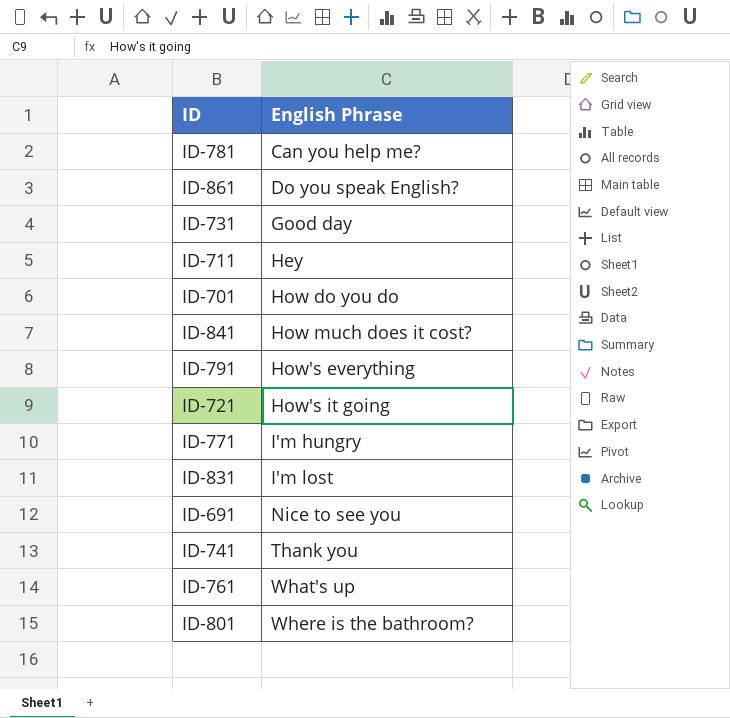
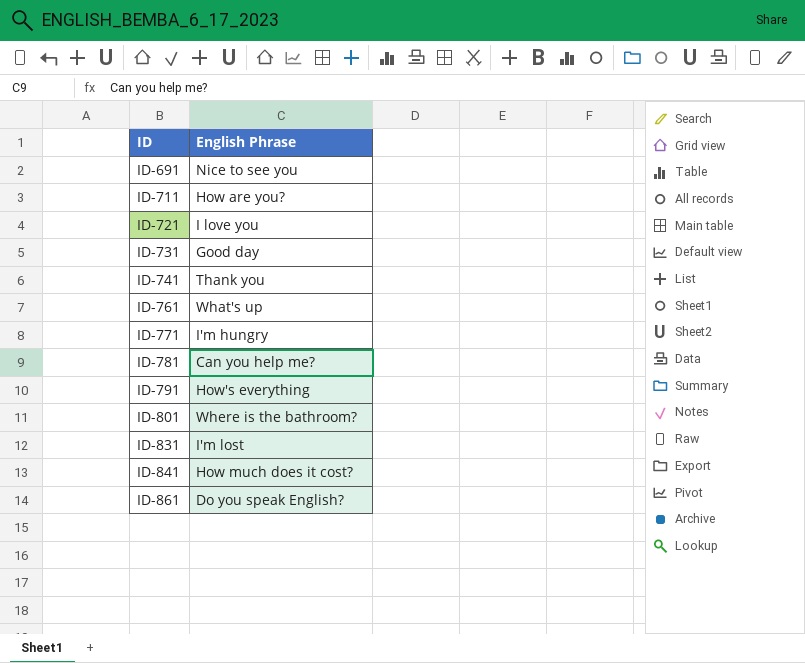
row order: English Phrase ascending -> ID ascending
row ID-701: How do you do -> none
ID-711 | English Phrase: Hey -> How are you?
ID-721 | English Phrase: How's it going -> I love you

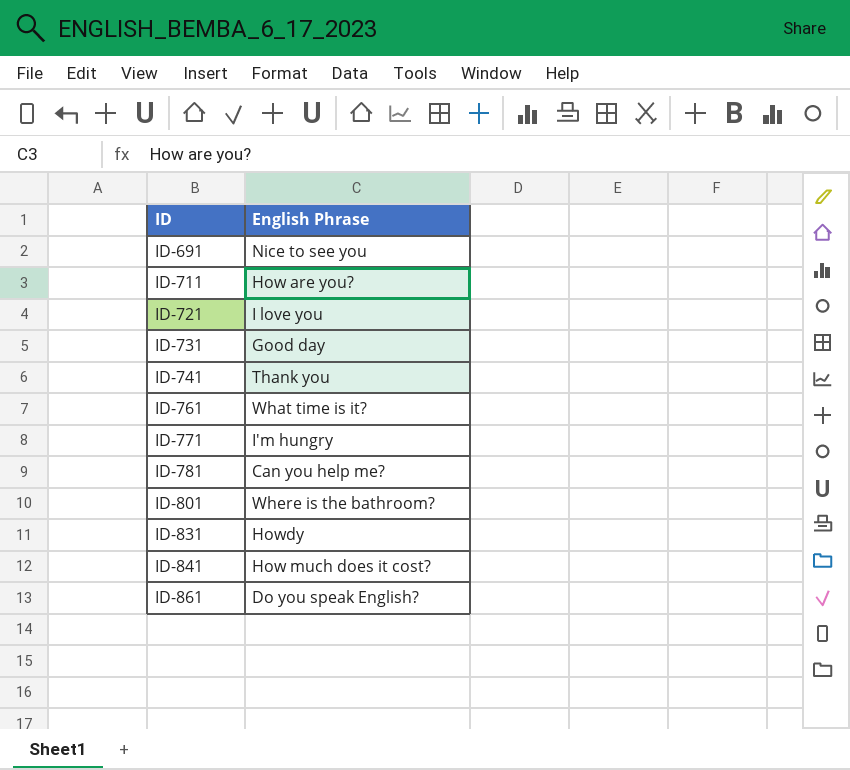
row ID-791: How's everything -> none
ID-761 | English Phrase: What's up -> What time is it?
ID-831 | English Phrase: I'm lost -> Howdy

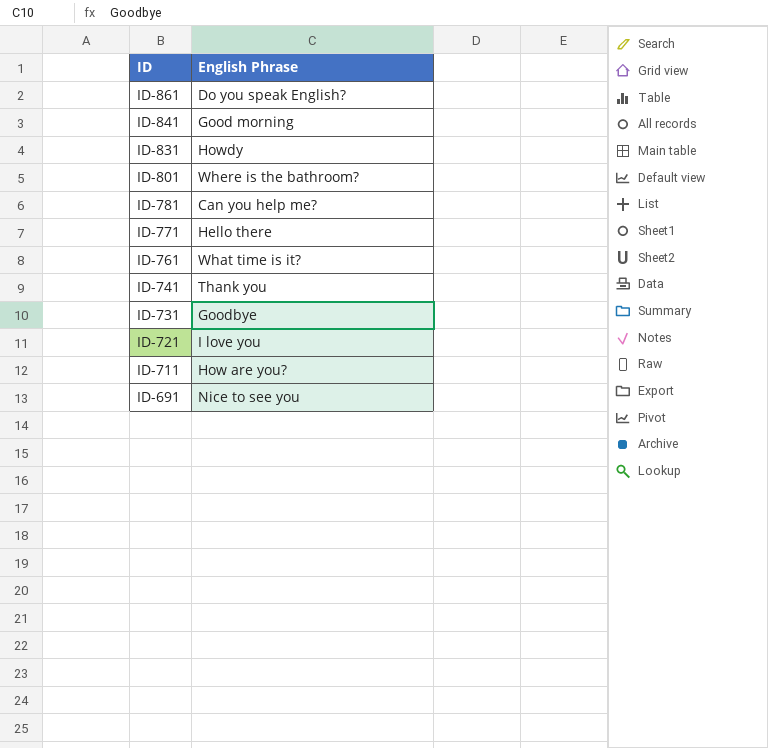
row order: ID ascending -> ID descending
ID-841 | English Phrase: How much does it cost? -> Good morning
ID-771 | English Phrase: I'm hungry -> Hello there
ID-731 | English Phrase: Good day -> Goodbye

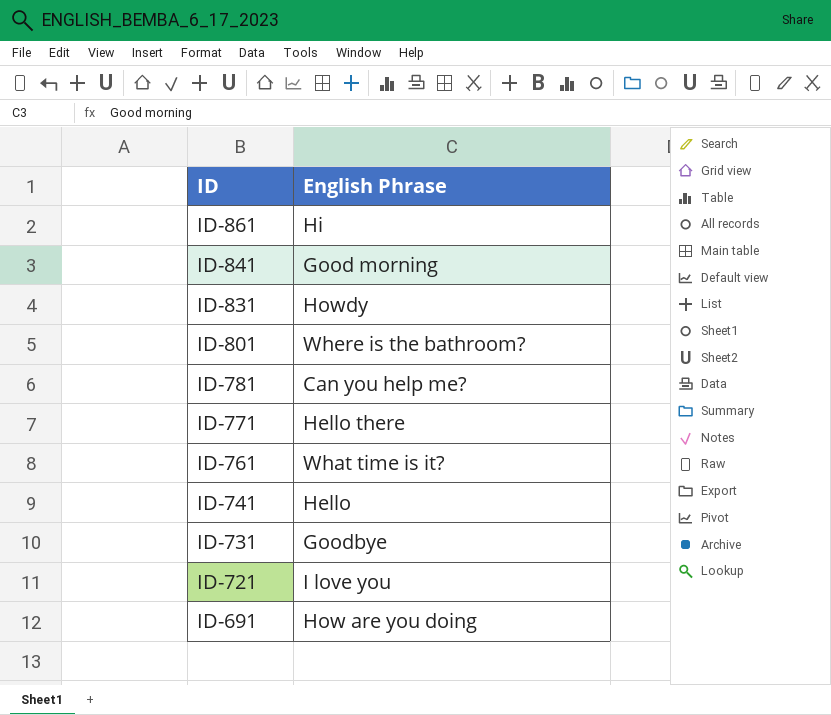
row ID-711: How are you? -> none
ID-861 | English Phrase: Do you speak English? -> Hi
ID-741 | English Phrase: Thank you -> Hello
ID-691 | English Phrase: Nice to see you -> How are you doing

